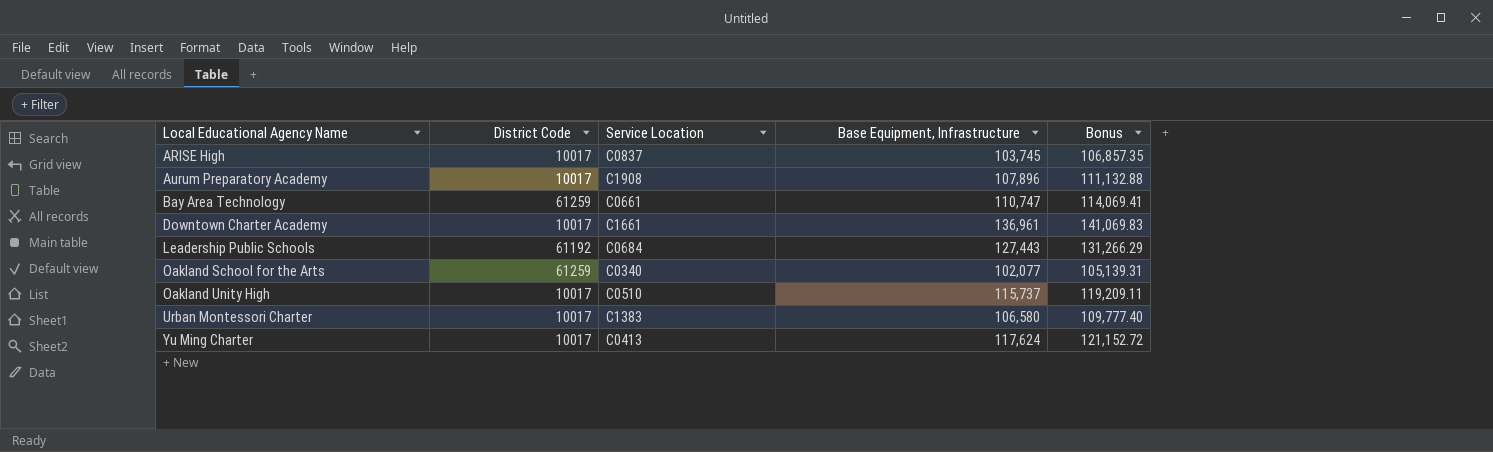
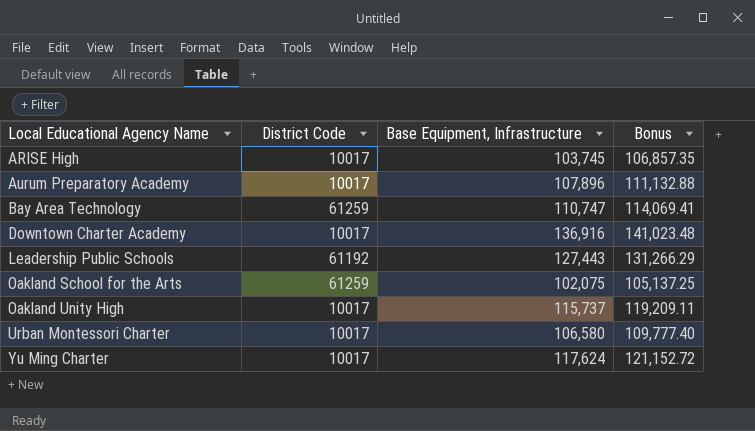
column Service Location | position: 3 -> none
Downtown Charter Academy | Base Equipment, Infrastructure: 136,961 -> 136,916
Downtown Charter Academy | Bonus: 141,069.83 -> 141,023.48
Oakland School for the Arts | Base Equipment, Infrastructure: 102,077 -> 102,075
Oakland School for the Arts | Bonus: 105,139.31 -> 105,137.25

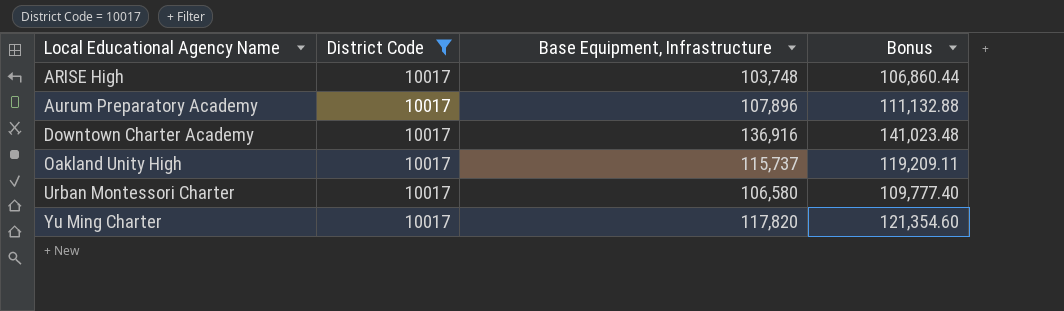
filter: none -> District Code = 10017
ARISE High | Base Equipment, Infrastructure: 103,745 -> 103,748
ARISE High | Bonus: 106,857.35 -> 106,860.44
Yu Ming Charter | Base Equipment, Infrastructure: 117,624 -> 117,820
Yu Ming Charter | Bonus: 121,152.72 -> 121,354.60

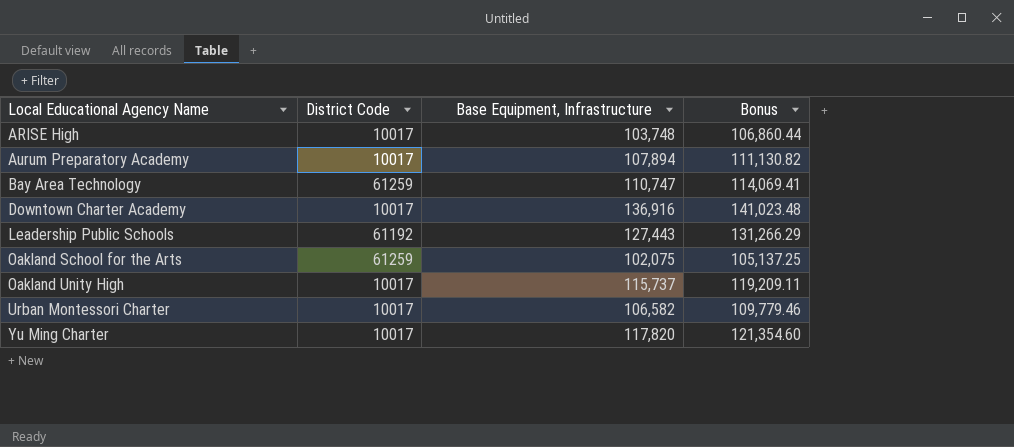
filter: District Code = 10017 -> none
Aurum Preparatory Academy | Base Equipment, Infrastructure: 107,896 -> 107,894
Aurum Preparatory Academy | Bonus: 111,132.88 -> 111,130.82
Urban Montessori Charter | Base Equipment, Infrastructure: 106,580 -> 106,582
Urban Montessori Charter | Bonus: 109,777.40 -> 109,779.46

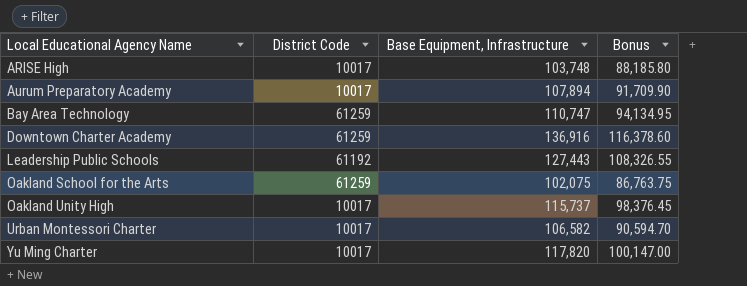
column Bonus | formula: [Base Equipment, Infrastructure] * 1.03 -> [Base Equipment, Infrastructure] * 0.85
Downtown Charter Academy | District Code: 10017 -> 61259

